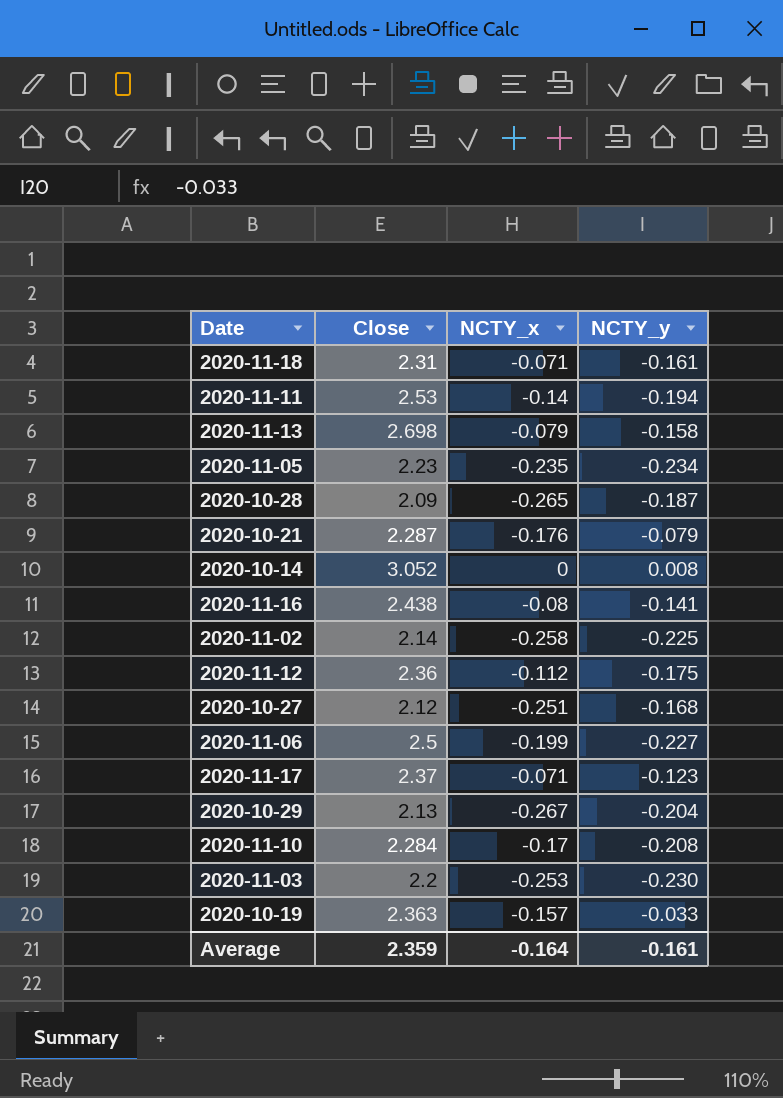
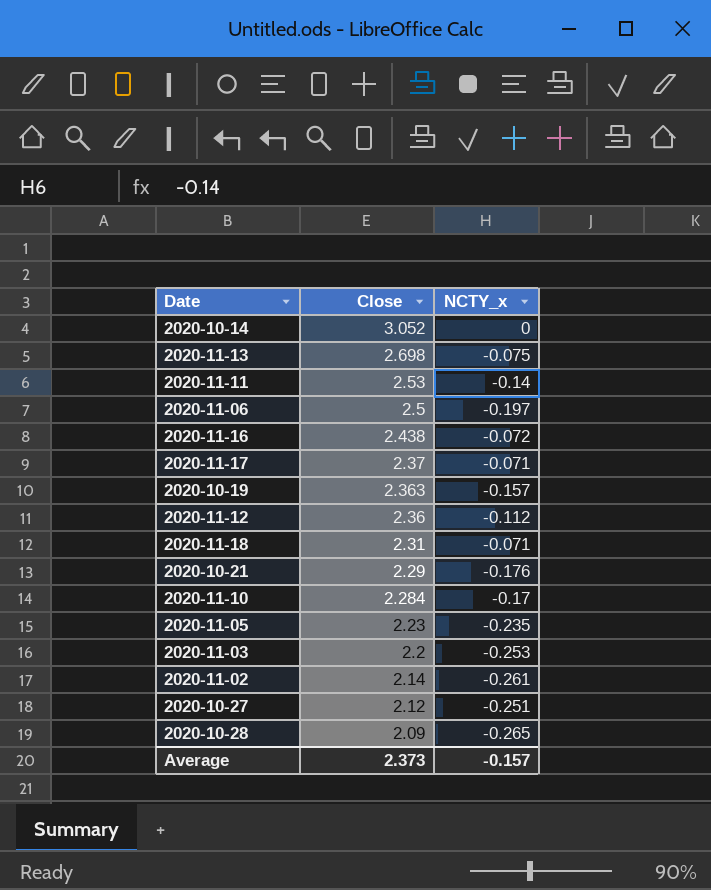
row order: none -> Close descending
column NCTY_y | position: 4 -> none
row 2020-10-29: 2.13 | -0.267 | -0.204 -> none
2020-11-13 | NCTY_x: -0.079 -> -0.075
2020-11-06 | NCTY_x: -0.199 -> -0.197
2020-11-16 | NCTY_x: -0.08 -> -0.072
2020-10-21 | Close: 2.287 -> 2.29
2020-11-02 | NCTY_x: -0.258 -> -0.261
Average | Close: 2.359 -> 2.373
Average | NCTY_x: -0.164 -> -0.157

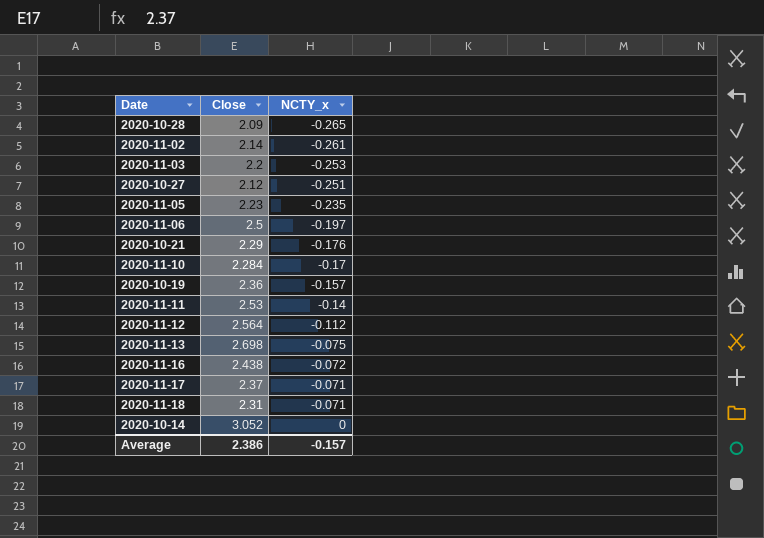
row order: Close descending -> NCTY_x ascending
2020-10-19 | Close: 2.363 -> 2.36
2020-11-12 | Close: 2.36 -> 2.564
Average | Close: 2.373 -> 2.386

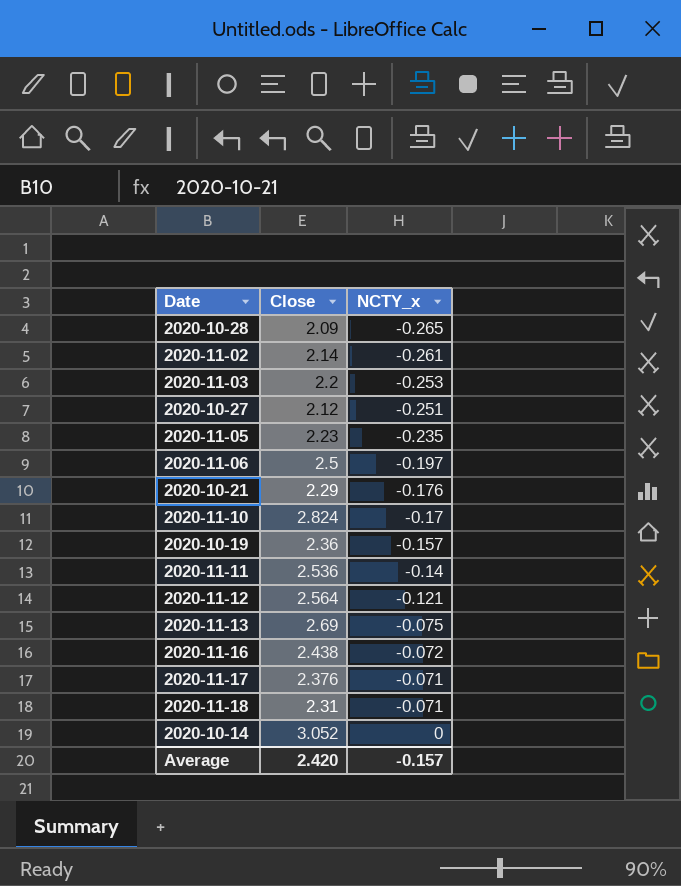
2020-11-10 | Close: 2.284 -> 2.824
2020-11-11 | Close: 2.53 -> 2.536
2020-11-12 | NCTY_x: -0.112 -> -0.121
2020-11-13 | Close: 2.698 -> 2.69
2020-11-17 | Close: 2.37 -> 2.376
Average | Close: 2.386 -> 2.420

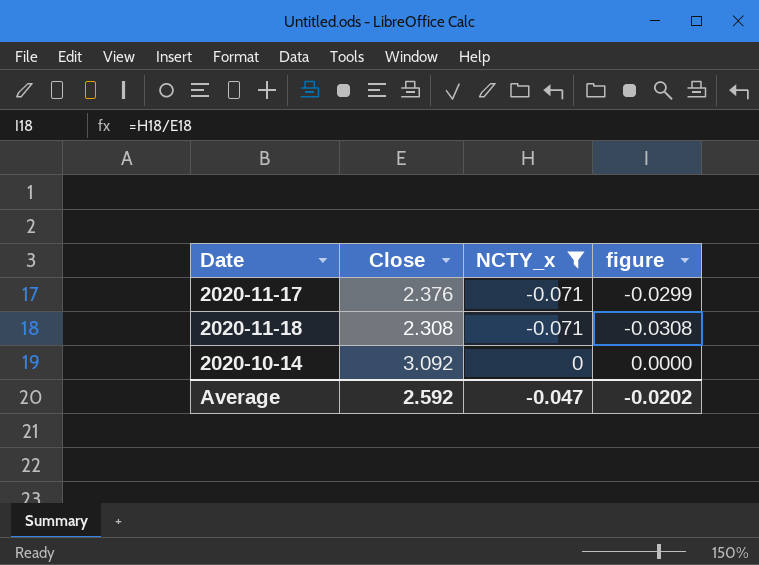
filter: none -> NCTY_x >= -0.071
column figure | formula: none -> [NCTY_x] / [Close]
2020-11-18 | Close: 2.31 -> 2.308
2020-10-14 | Close: 3.052 -> 3.092
Average | Close: 2.420 -> 2.592
Average | NCTY_x: -0.157 -> -0.047

